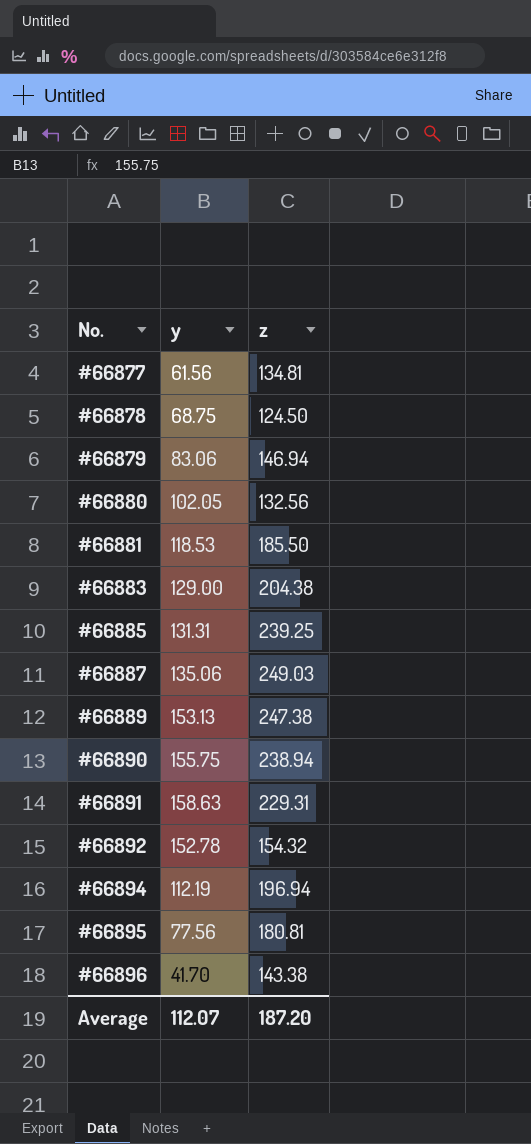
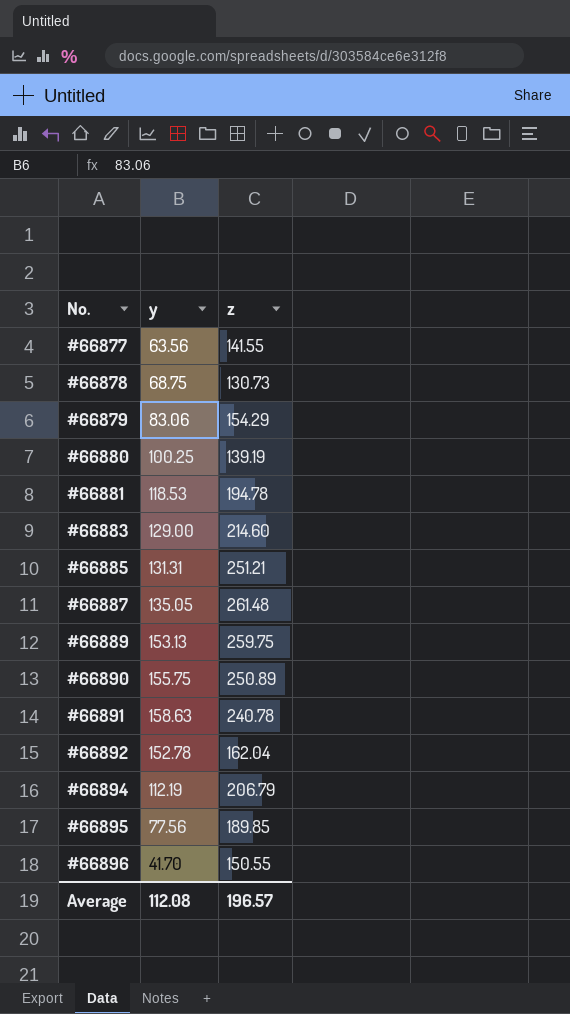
#66877 | y: 61.56 -> 63.56
#66877 | z: 134.81 -> 141.55
#66878 | z: 124.50 -> 130.73
#66879 | z: 146.94 -> 154.29
#66880 | y: 102.05 -> 100.25
#66880 | z: 132.56 -> 139.19
#66881 | z: 185.50 -> 194.78
#66883 | z: 204.38 -> 214.60
#66885 | z: 239.25 -> 251.21
#66887 | y: 135.06 -> 135.05
#66887 | z: 249.03 -> 261.48
#66889 | z: 247.38 -> 259.75
#66890 | z: 238.94 -> 250.89
#66891 | z: 229.31 -> 240.78
#66892 | z: 154.32 -> 162.04
#66894 | z: 196.94 -> 206.79
#66895 | z: 180.81 -> 189.85
#66896 | z: 143.38 -> 150.55
Average | y: 112.07 -> 112.08
Average | z: 187.20 -> 196.57

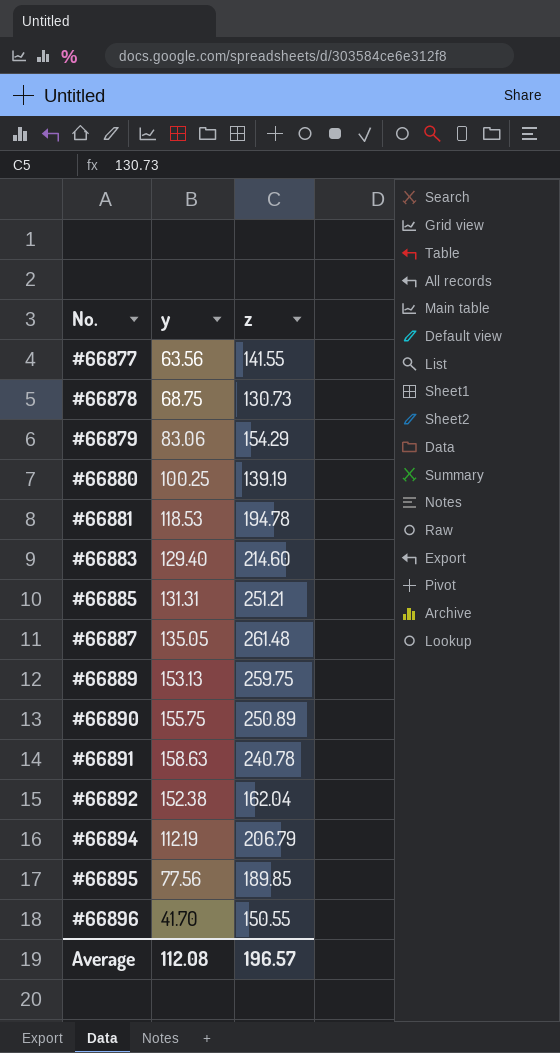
#66883 | y: 129.00 -> 129.40
#66892 | y: 152.78 -> 152.38

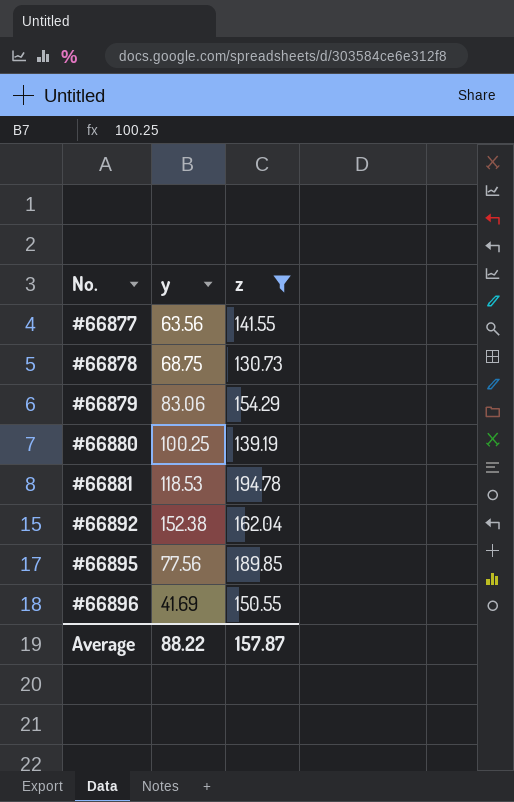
filter: none -> z <= 194.78
#66896 | y: 41.70 -> 41.69
Average | y: 112.08 -> 88.22
Average | z: 196.57 -> 157.87

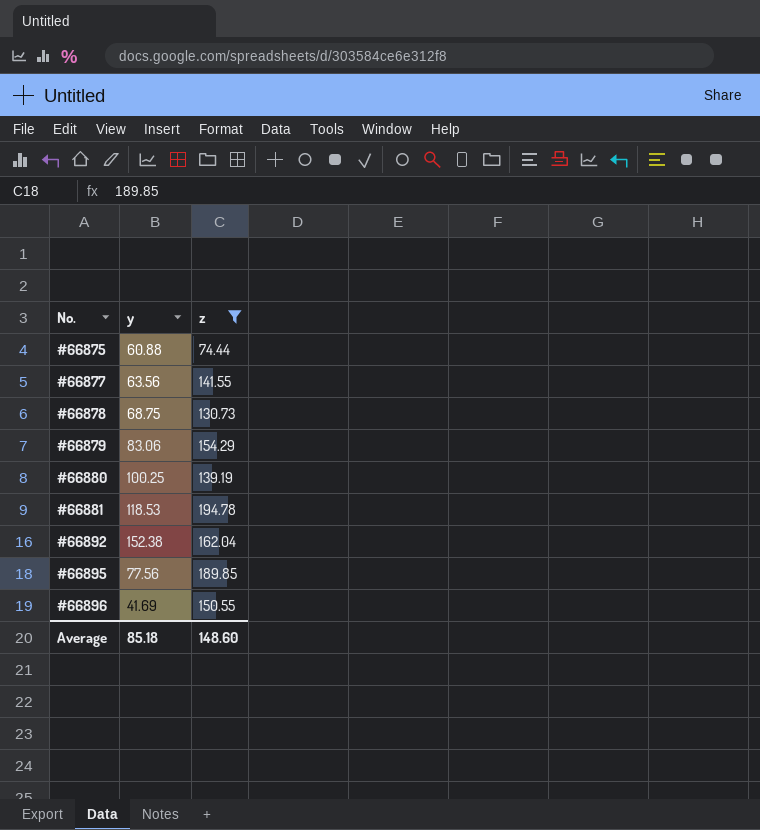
row #66875: none -> 60.88 | 74.44
Average | y: 88.22 -> 85.18
Average | z: 157.87 -> 148.60

